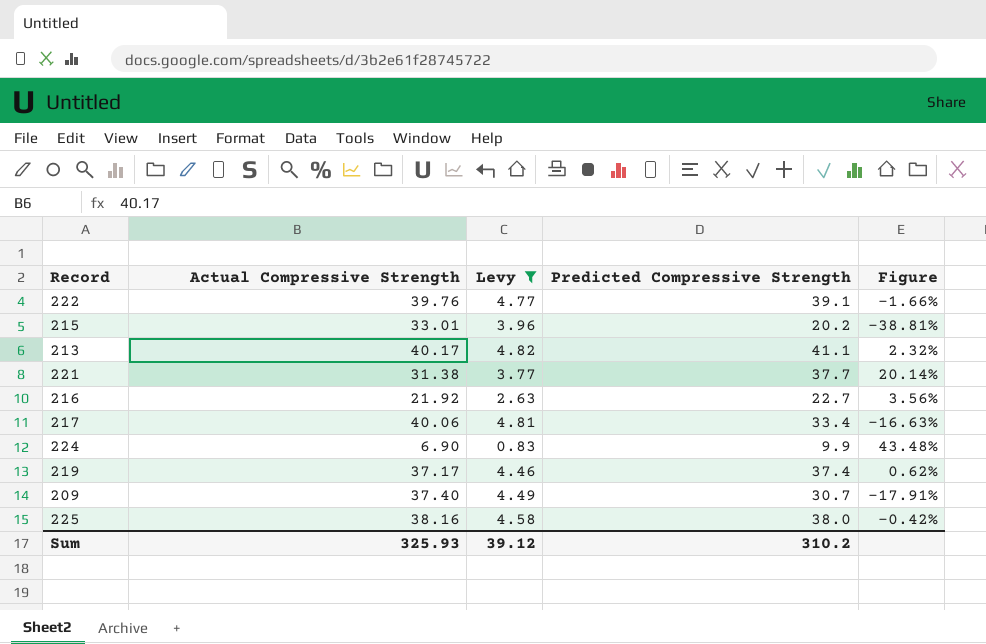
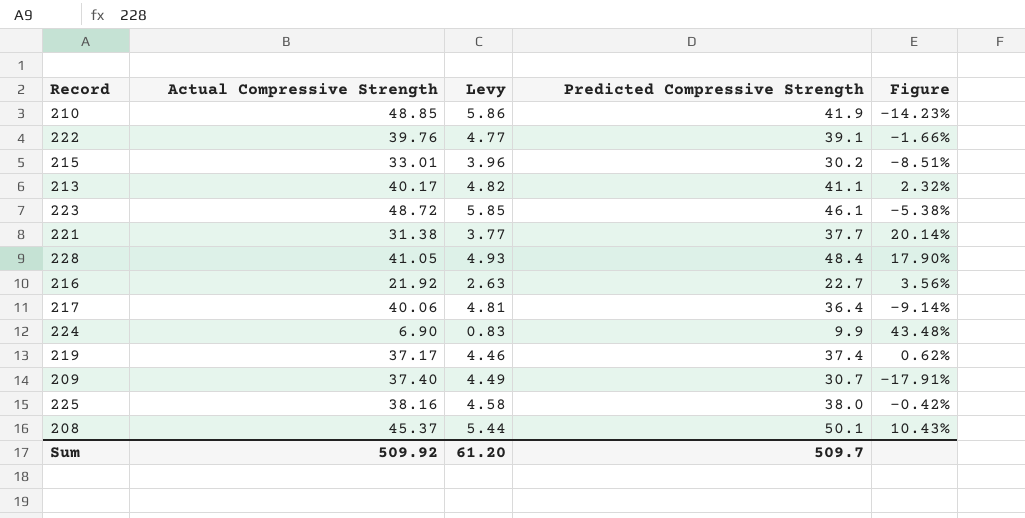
filter: Levy <= 4.82 -> none
215 | Predicted Compressive Strength: 20.2 -> 30.2
215 | Figure: -38.81% -> -8.51%
217 | Predicted Compressive Strength: 33.4 -> 36.4
217 | Figure: -16.63% -> -9.14%
Sum | Actual Compressive Strength: 325.93 -> 509.92
Sum | Levy: 39.12 -> 61.20
Sum | Predicted Compressive Strength: 310.2 -> 509.7

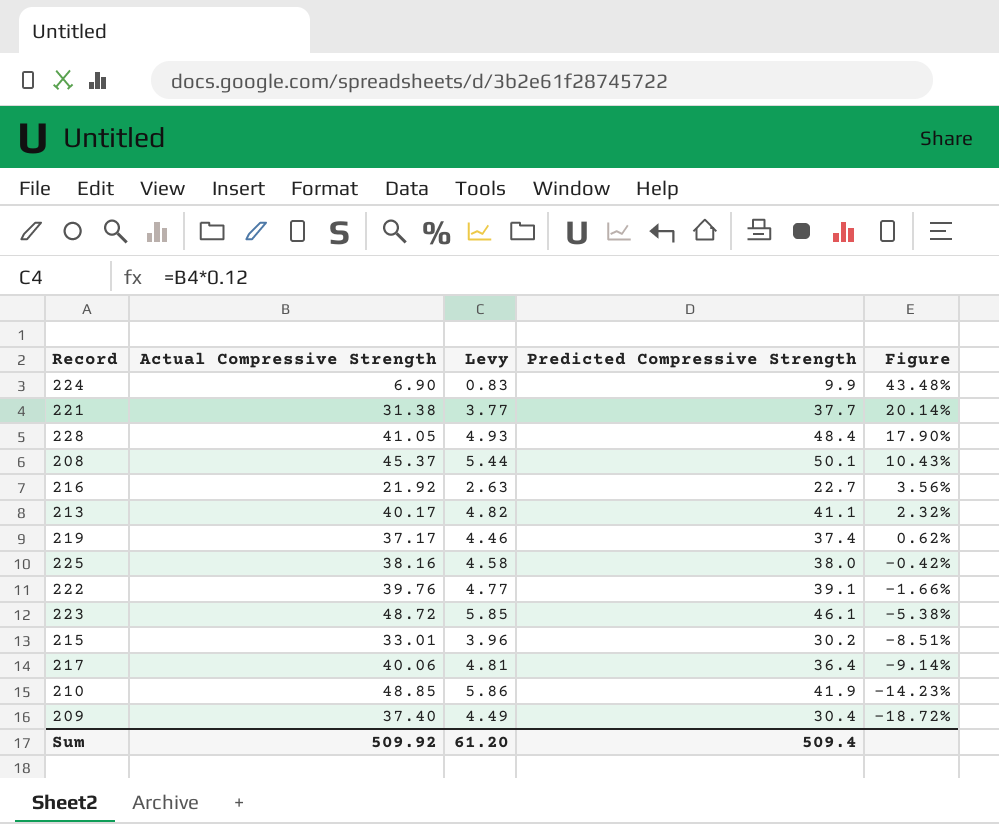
row order: none -> Figure descending
209 | Predicted Compressive Strength: 30.7 -> 30.4
209 | Figure: -17.91% -> -18.72%
Sum | Predicted Compressive Strength: 509.7 -> 509.4

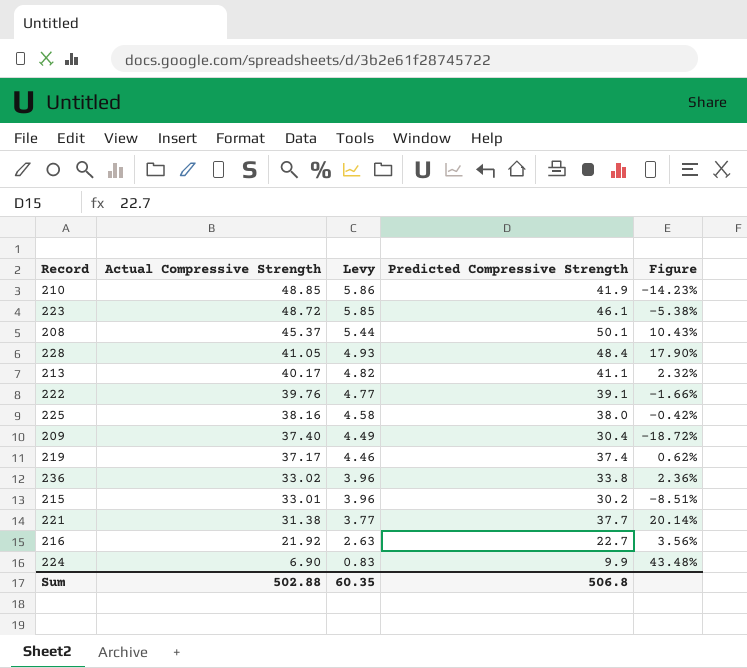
row order: Figure descending -> Actual Compressive Strength descending
row 217: 40.06 | 4.81 | 36.4 | -9.14% -> none
row 236: none -> 33.02 | 3.96 | 33.8 | 2.36%
Sum | Actual Compressive Strength: 509.92 -> 502.88
Sum | Levy: 61.20 -> 60.35
Sum | Predicted Compressive Strength: 509.4 -> 506.8

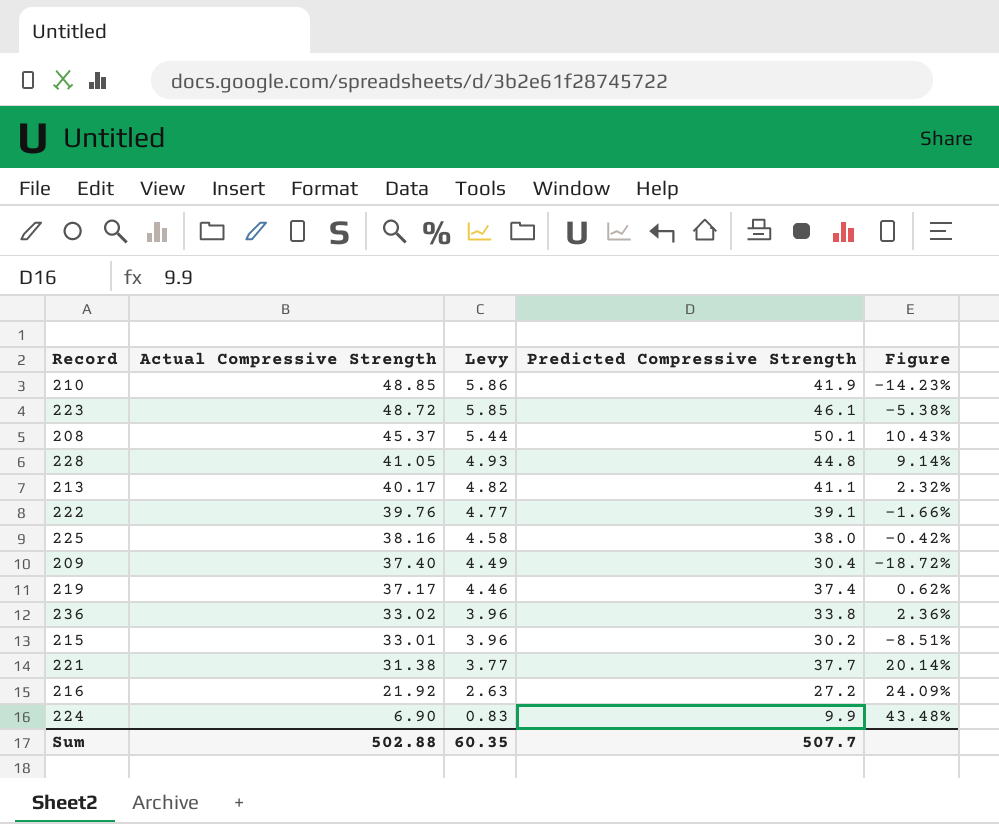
228 | Predicted Compressive Strength: 48.4 -> 44.8
228 | Figure: 17.90% -> 9.14%
216 | Predicted Compressive Strength: 22.7 -> 27.2
216 | Figure: 3.56% -> 24.09%
Sum | Predicted Compressive Strength: 506.8 -> 507.7

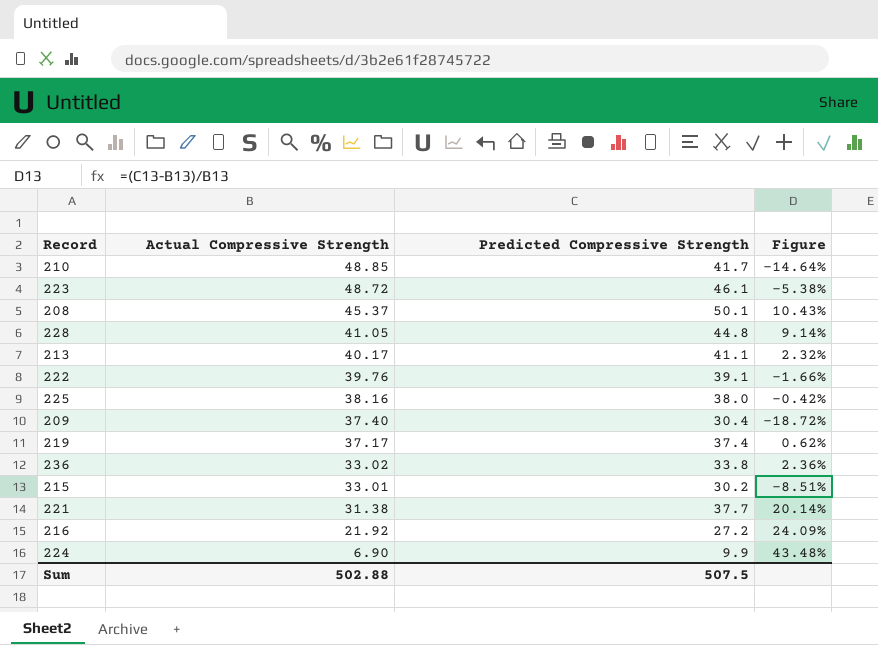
column Levy | formula: [Actual Compressive Strength] * 0.12 -> none
210 | Predicted Compressive Strength: 41.9 -> 41.7
210 | Figure: -14.23% -> -14.64%
Sum | Predicted Compressive Strength: 507.7 -> 507.5

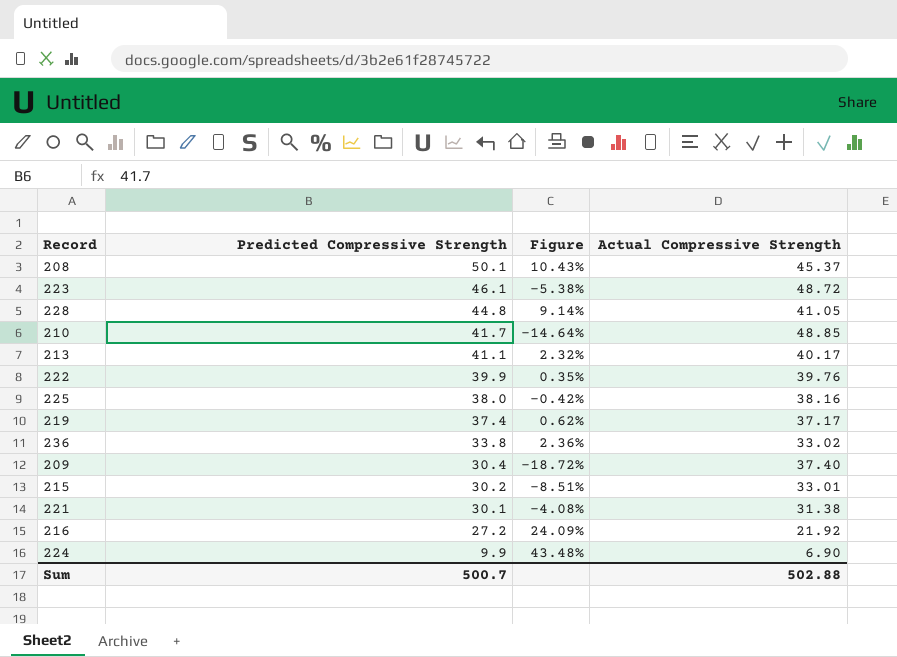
row order: Actual Compressive Strength descending -> Predicted Compressive Strength descending
column Actual Compressive Strength | position: 2 -> 4
222 | Predicted Compressive Strength: 39.1 -> 39.9
222 | Figure: -1.66% -> 0.35%
221 | Predicted Compressive Strength: 37.7 -> 30.1
221 | Figure: 20.14% -> -4.08%
Sum | Predicted Compressive Strength: 507.5 -> 500.7

